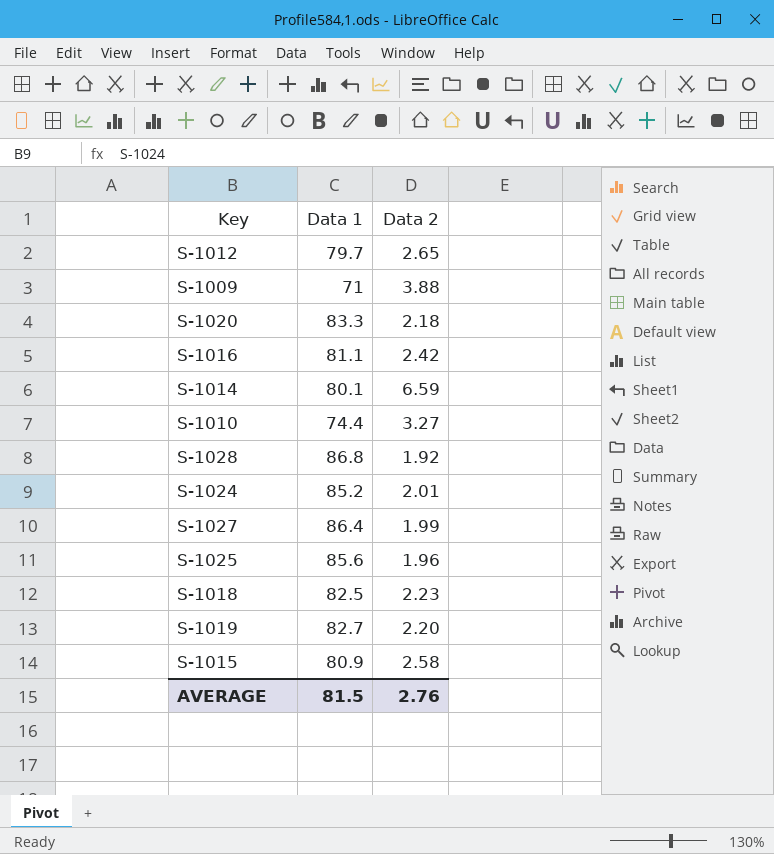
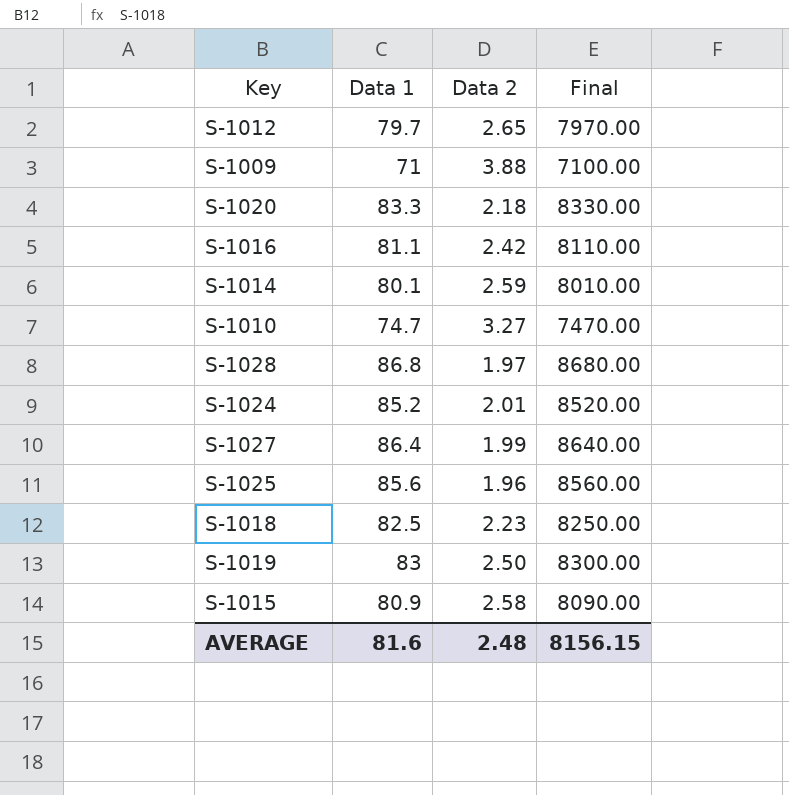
column Final | formula: none -> [Data 1] * 100
S-1014 | Data 2: 6.59 -> 2.59
S-1010 | Data 1: 74.4 -> 74.7
S-1028 | Data 2: 1.92 -> 1.97
S-1019 | Data 1: 82.7 -> 83
S-1019 | Data 2: 2.20 -> 2.50
AVERAGE | Data 1: 81.5 -> 81.6
AVERAGE | Data 2: 2.76 -> 2.48

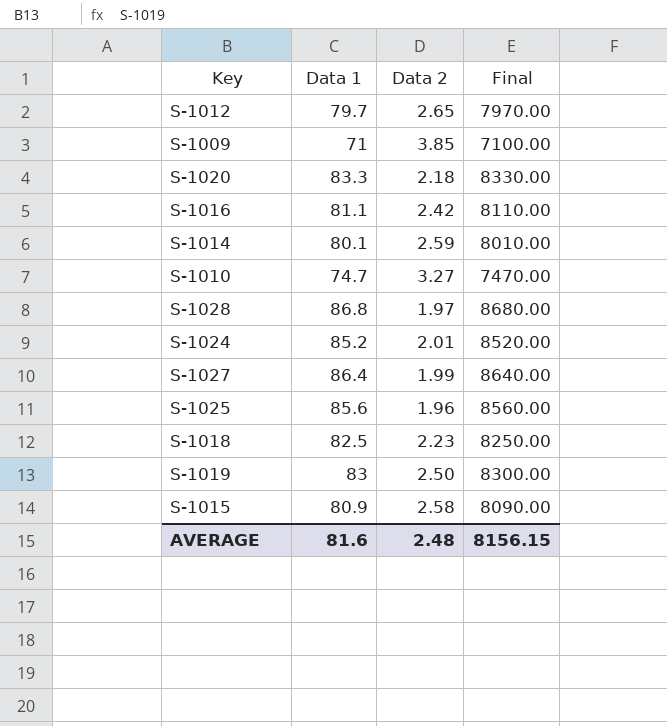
S-1009 | Data 2: 3.88 -> 3.85

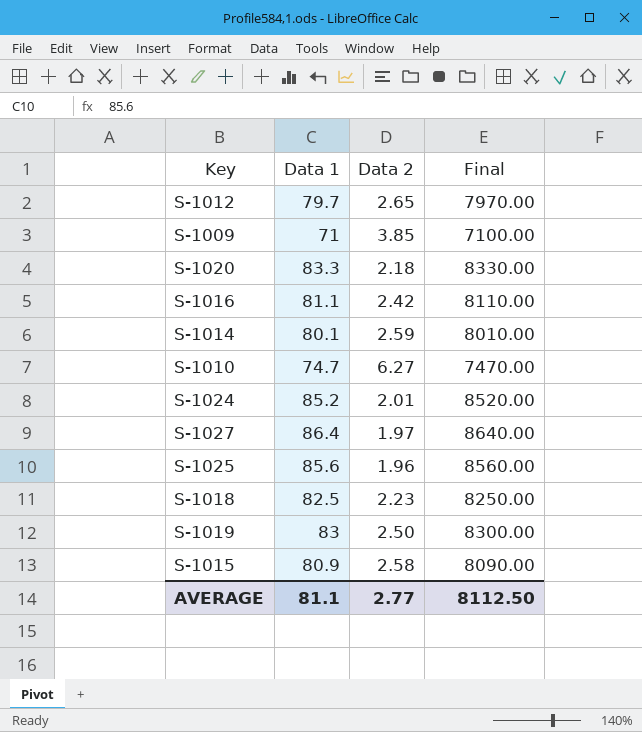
row S-1028: 86.8 | 1.97 | 8680.00 -> none
S-1010 | Data 2: 3.27 -> 6.27
S-1027 | Data 2: 1.99 -> 1.97
AVERAGE | Data 1: 81.6 -> 81.1
AVERAGE | Data 2: 2.48 -> 2.77
AVERAGE | Final: 8156.15 -> 8112.50

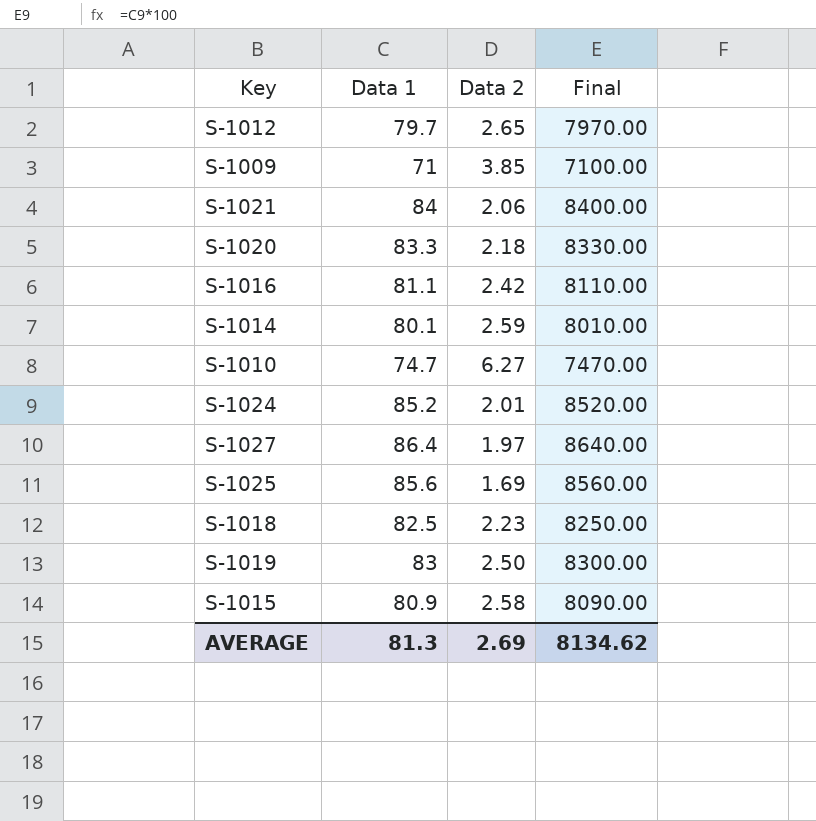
row S-1021: none -> 84 | 2.06 | 8400.00
S-1025 | Data 2: 1.96 -> 1.69
AVERAGE | Data 1: 81.1 -> 81.3
AVERAGE | Data 2: 2.77 -> 2.69
AVERAGE | Final: 8112.50 -> 8134.62

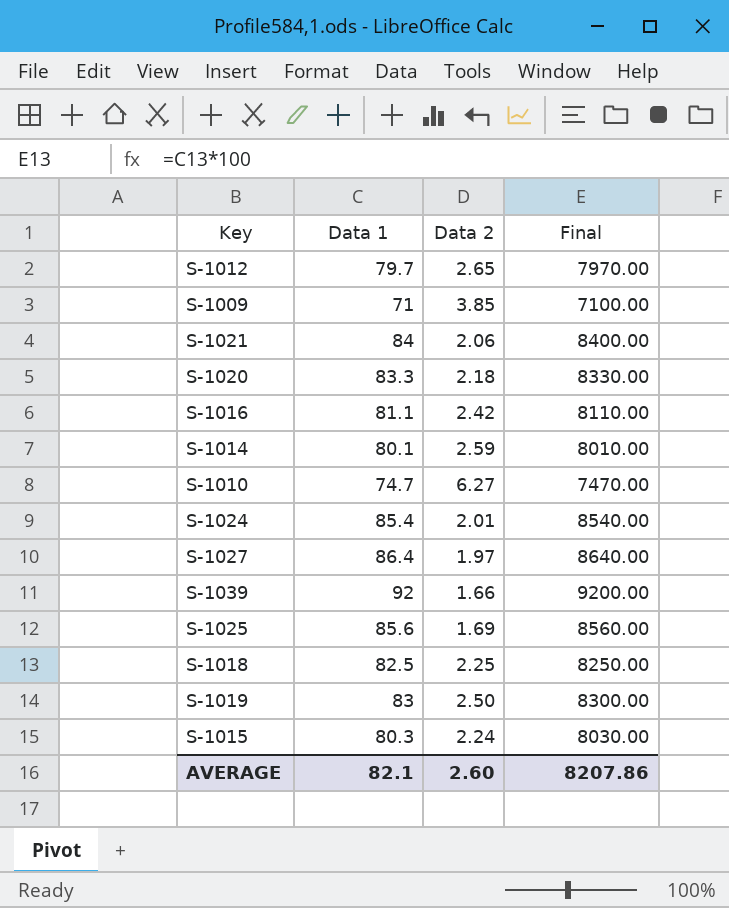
S-1024 | Data 1: 85.2 -> 85.4
S-1024 | Final: 8520.00 -> 8540.00
row S-1039: none -> 92 | 1.66 | 9200.00
S-1018 | Data 2: 2.23 -> 2.25
S-1015 | Data 1: 80.9 -> 80.3
S-1015 | Data 2: 2.58 -> 2.24
S-1015 | Final: 8090.00 -> 8030.00
AVERAGE | Data 1: 81.3 -> 82.1
AVERAGE | Data 2: 2.69 -> 2.60
AVERAGE | Final: 8134.62 -> 8207.86

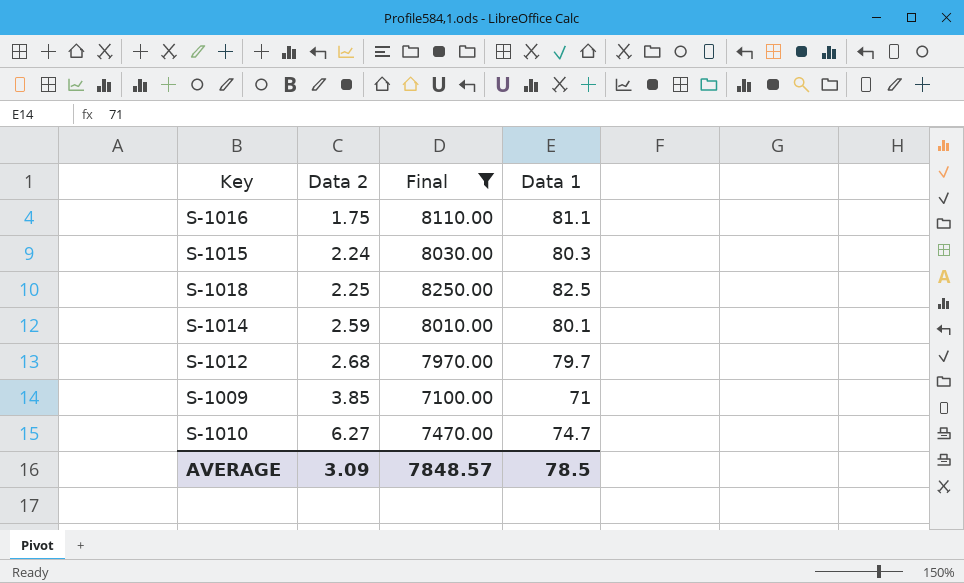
filter: none -> Final <= 8250.00
row order: none -> Data 2 ascending
column Data 1 | position: 2 -> 4
S-1016 | Data 2: 2.42 -> 1.75
S-1012 | Data 2: 2.65 -> 2.68
AVERAGE | Data 2: 2.60 -> 3.09
AVERAGE | Final: 8207.86 -> 7848.57
AVERAGE | Data 1: 82.1 -> 78.5

